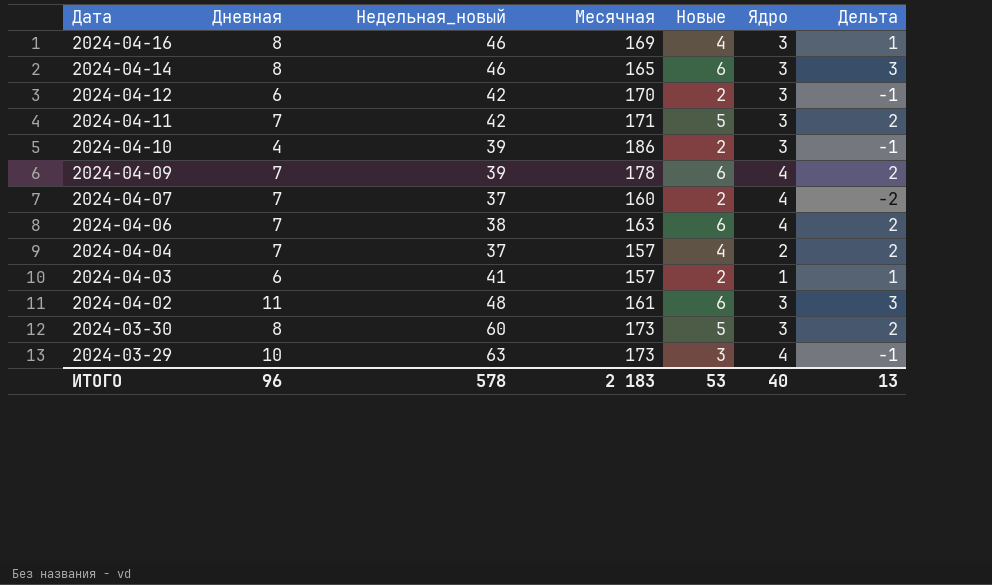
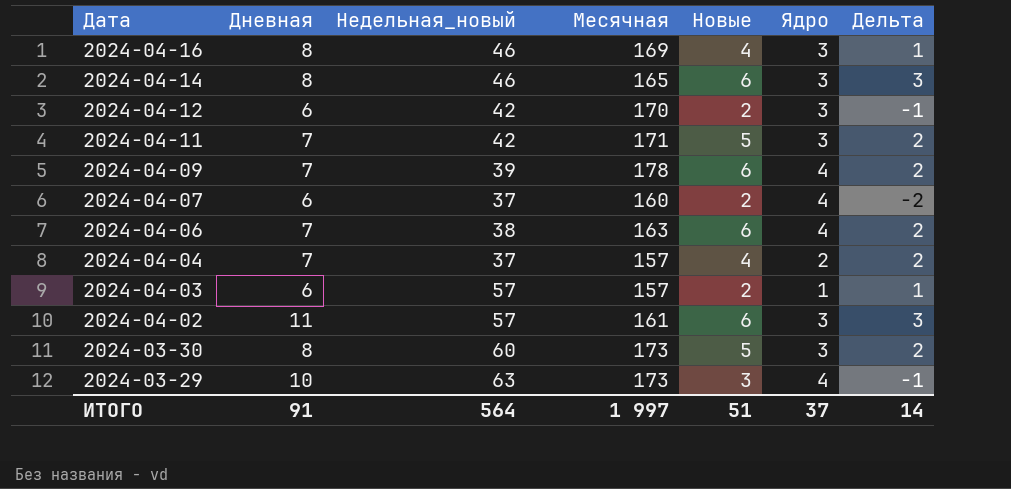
row 2024-04-10: 4 | 39 | 186 | 2 | 3 | -1 -> none
2024-04-07 | Дневная: 7 -> 6
2024-04-03 | Недельная_новый: 41 -> 57
2024-04-02 | Недельная_новый: 48 -> 57
ИТОГО | Дневная: 96 -> 91
ИТОГО | Недельная_новый: 578 -> 564
ИТОГО | Месячная: 2 183 -> 1 997
ИТОГО | Новые: 53 -> 51
ИТОГО | Ядро: 40 -> 37
ИТОГО | Дельта: 13 -> 14

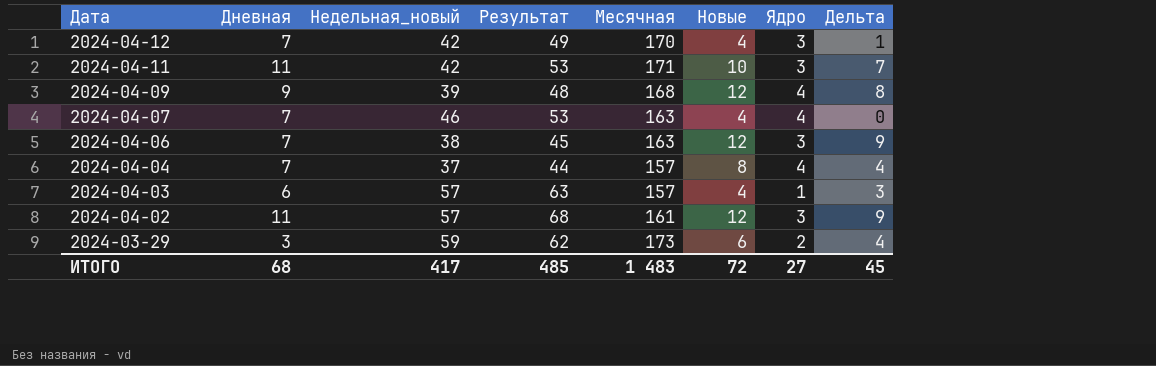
column Результат | formula: none -> [Дневная] + [Недельная_новый]
row 2024-04-16: 8 | 46 | 169 | 4 | 3 | 1 -> none
row 2024-04-14: 8 | 46 | 165 | 6 | 3 | 3 -> none
row 2024-03-30: 8 | 60 | 173 | 5 | 3 | 2 -> none
2024-04-12 | Дневная: 6 -> 7
2024-04-12 | Новые: 2 -> 4
2024-04-12 | Дельта: -1 -> 1
2024-04-11 | Дневная: 7 -> 11
2024-04-11 | Новые: 5 -> 10
2024-04-11 | Дельта: 2 -> 7
2024-04-09 | Дневная: 7 -> 9
2024-04-09 | Месячная: 178 -> 168
2024-04-09 | Новые: 6 -> 12
2024-04-09 | Дельта: 2 -> 8
2024-04-07 | Дневная: 6 -> 7
2024-04-07 | Недельная_новый: 37 -> 46
2024-04-07 | Месячная: 160 -> 163
2024-04-07 | Новые: 2 -> 4
2024-04-07 | Дельта: -2 -> 0
2024-04-06 | Новые: 6 -> 12
2024-04-06 | Ядро: 4 -> 3
2024-04-06 | Дельта: 2 -> 9
2024-04-04 | Новые: 4 -> 8
2024-04-04 | Ядро: 2 -> 4
2024-04-04 | Дельта: 2 -> 4
2024-04-03 | Новые: 2 -> 4
2024-04-03 | Дельта: 1 -> 3
2024-04-02 | Новые: 6 -> 12
2024-04-02 | Дельта: 3 -> 9
2024-03-29 | Дневная: 10 -> 3
2024-03-29 | Недельная_новый: 63 -> 59
2024-03-29 | Новые: 3 -> 6
2024-03-29 | Ядро: 4 -> 2
2024-03-29 | Дельта: -1 -> 4
ИТОГО | Дневная: 91 -> 68
ИТОГО | Недельная_новый: 564 -> 417
ИТОГО | Месячная: 1 997 -> 1 483
ИТОГО | Новые: 51 -> 72
ИТОГО | Ядро: 37 -> 27
ИТОГО | Дельта: 14 -> 45

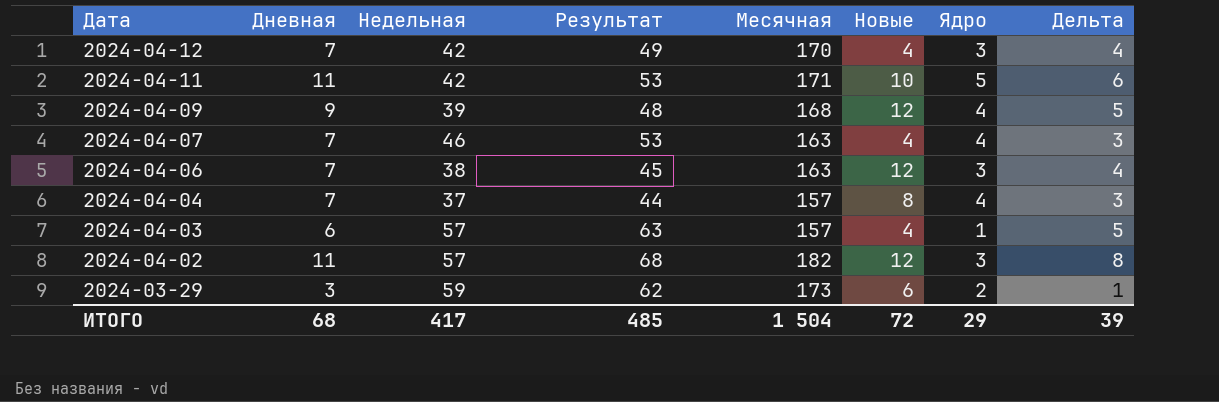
column name: Недельная_новый -> Недельная
column Дельта | formula: [Новые] - [Ядро] -> [Дневная] - [Ядро]
2024-04-11 | Ядро: 3 -> 5
2024-04-02 | Месячная: 161 -> 182
ИТОГО | Месячная: 1 483 -> 1 504
ИТОГО | Ядро: 27 -> 29
ИТОГО | Дельта: 45 -> 39

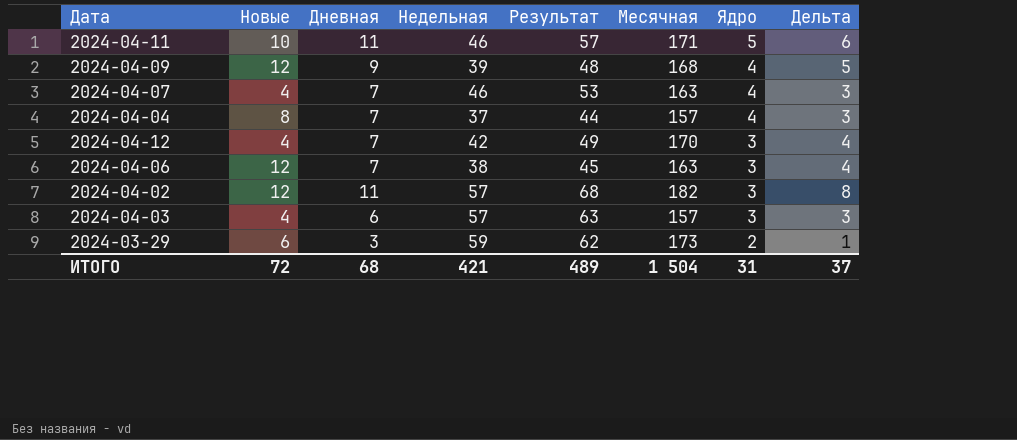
row order: Дата descending -> Ядро descending
column Новые | position: 6 -> 2
2024-04-11 | Недельная: 42 -> 46
2024-04-11 | Результат: 53 -> 57
2024-04-03 | Ядро: 1 -> 3
2024-04-03 | Дельта: 5 -> 3
ИТОГО | Недельная: 417 -> 421
ИТОГО | Результат: 485 -> 489
ИТОГО | Ядро: 29 -> 31
ИТОГО | Дельта: 39 -> 37

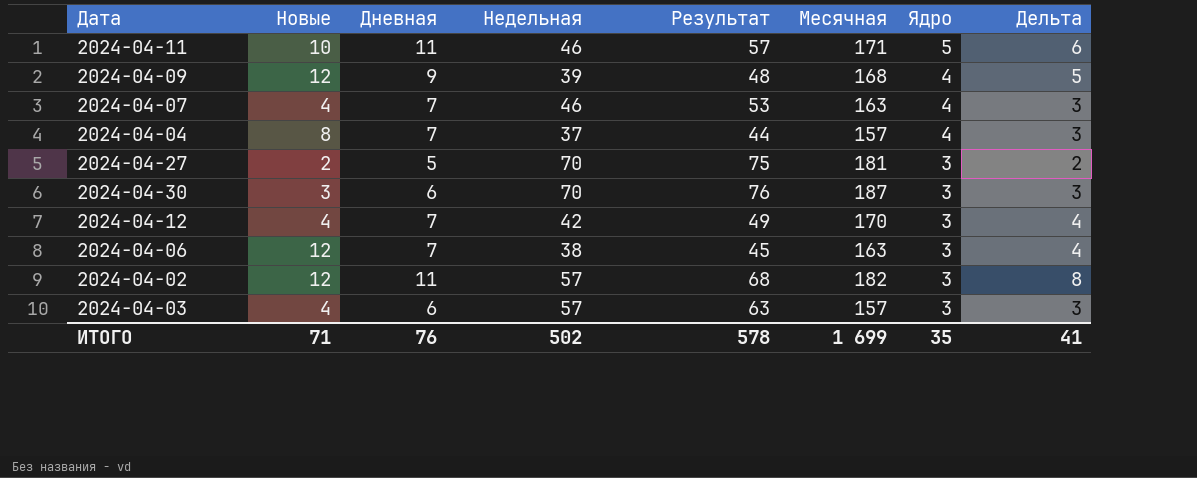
row 2024-03-29: 6 | 3 | 59 | 62 | 173 | 2 | 1 -> none
row 2024-04-27: none -> 2 | 5 | 70 | 75 | 181 | 3 | 2
row 2024-04-30: none -> 3 | 6 | 70 | 76 | 187 | 3 | 3
ИТОГО | Новые: 72 -> 71
ИТОГО | Дневная: 68 -> 76
ИТОГО | Недельная: 421 -> 502
ИТОГО | Результат: 489 -> 578
ИТОГО | Месячная: 1 504 -> 1 699
ИТОГО | Ядро: 31 -> 35
ИТОГО | Дельта: 37 -> 41

